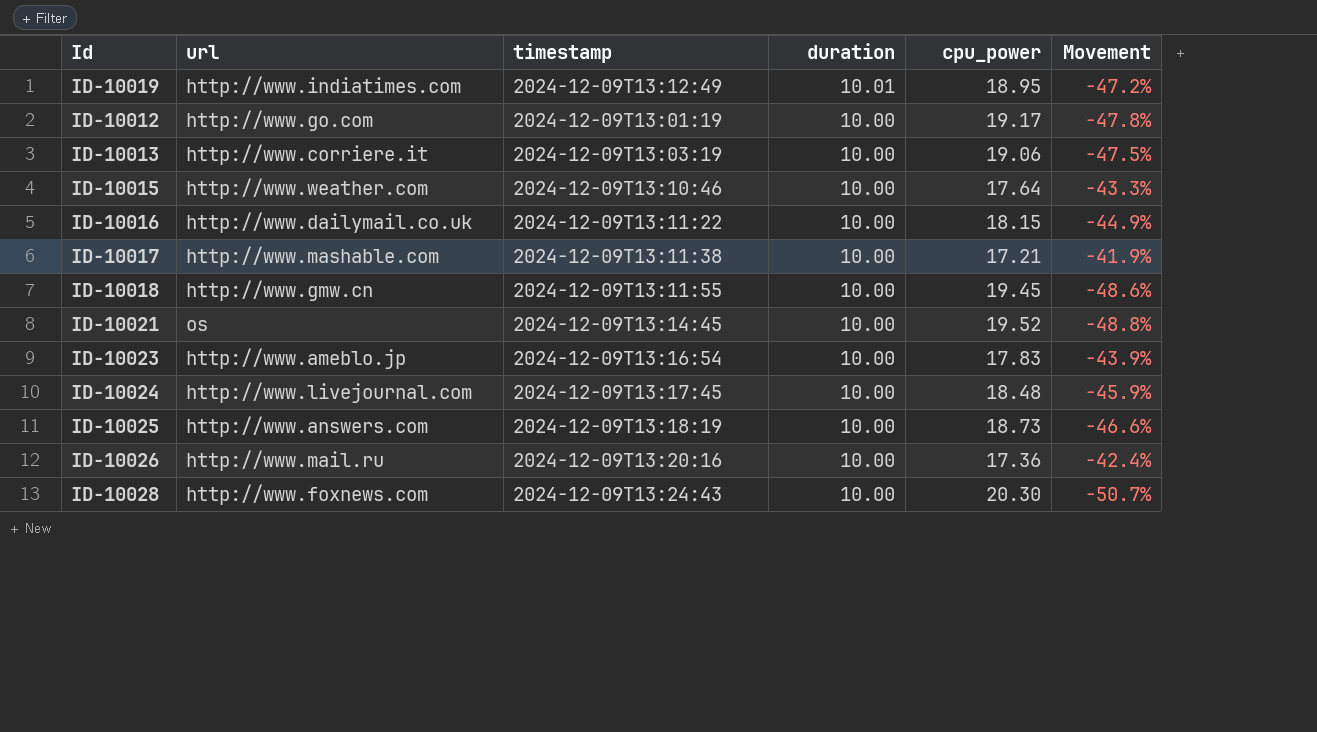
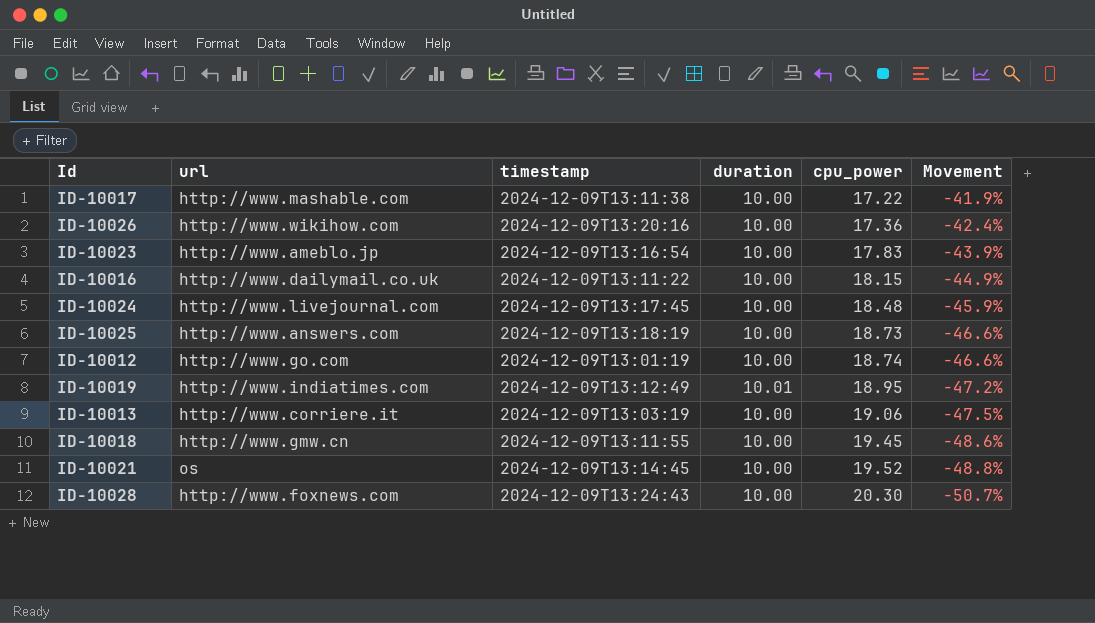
row order: duration descending -> cpu_power ascending
row ID-10015: http://www.weather.com | 2024-12-09T13:10:46 | 10.00 | 17.64 | -43.3% -> none
ID-10017 | cpu_power: 17.21 -> 17.22
ID-10026 | url: http://www.mail.ru -> http://www.wikihow.com
ID-10012 | cpu_power: 19.17 -> 18.74
ID-10012 | Movement: -47.8% -> -46.6%

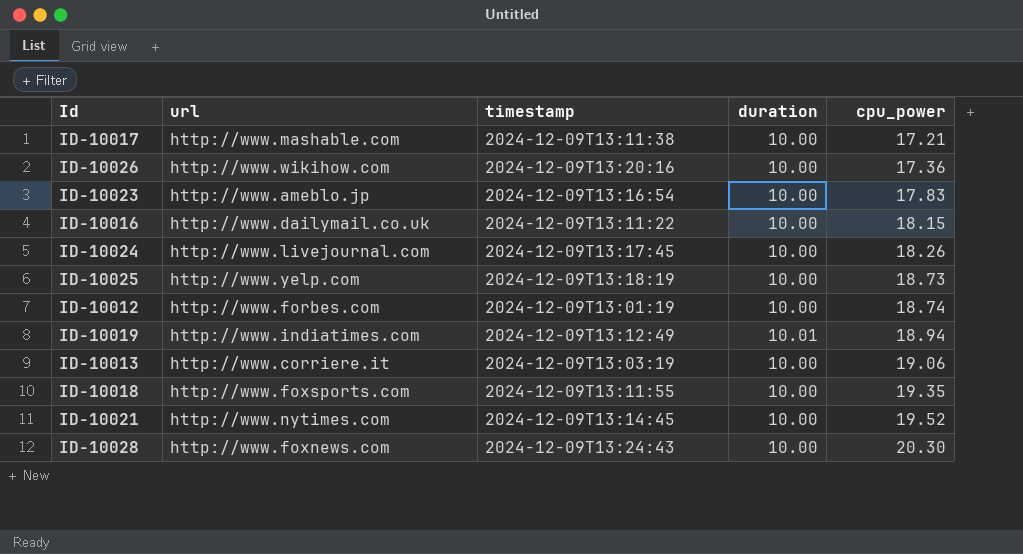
column Movement | formula: ([duration] - [cpu_power]) / [cpu_power] -> none
ID-10017 | cpu_power: 17.22 -> 17.21
ID-10024 | cpu_power: 18.48 -> 18.26
ID-10025 | url: http://www.answers.com -> http://www.yelp.com
ID-10012 | url: http://www.go.com -> http://www.forbes.com
ID-10019 | cpu_power: 18.95 -> 18.94
ID-10018 | url: http://www.gmw.cn -> http://www.foxsports.com
ID-10018 | cpu_power: 19.45 -> 19.35
ID-10021 | url: os -> http://www.nytimes.com

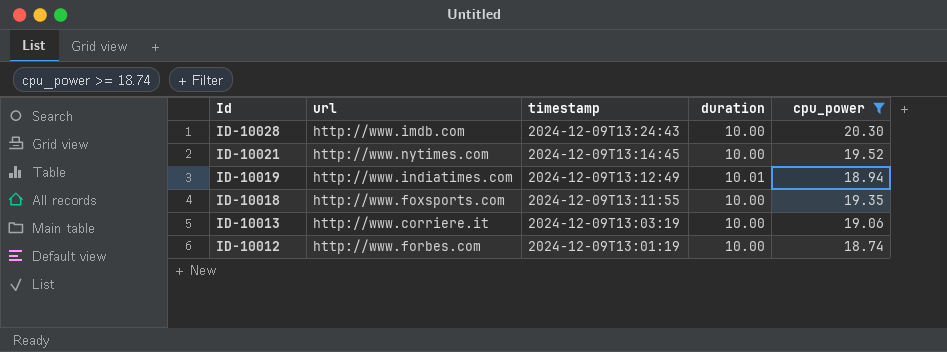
filter: none -> cpu_power >= 18.74
row order: cpu_power ascending -> Id descending
ID-10028 | url: http://www.foxnews.com -> http://www.imdb.com

